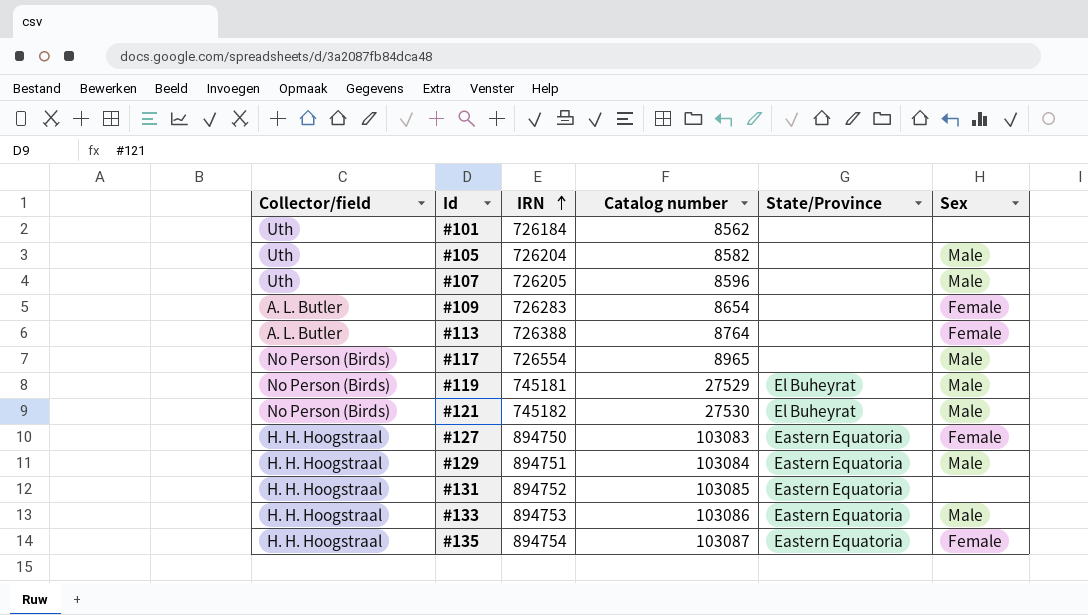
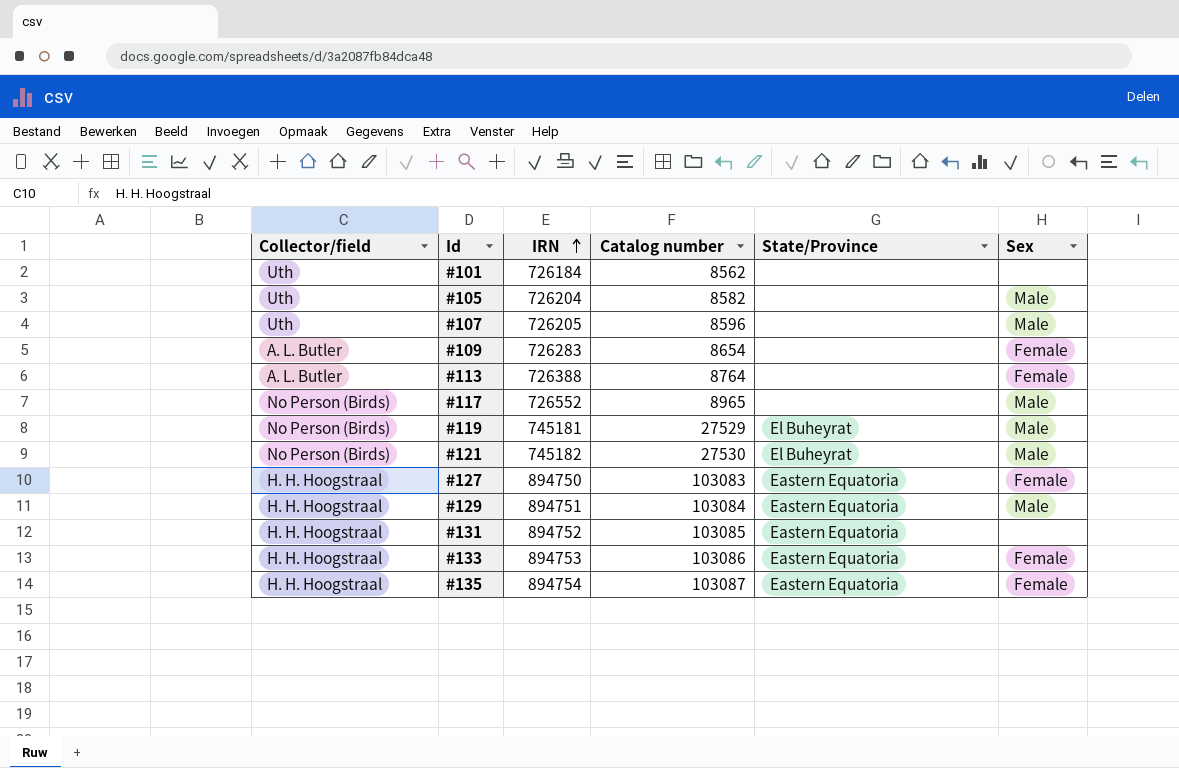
#117 | IRN: 726554 -> 726552
#133 | Sex: Male -> Female

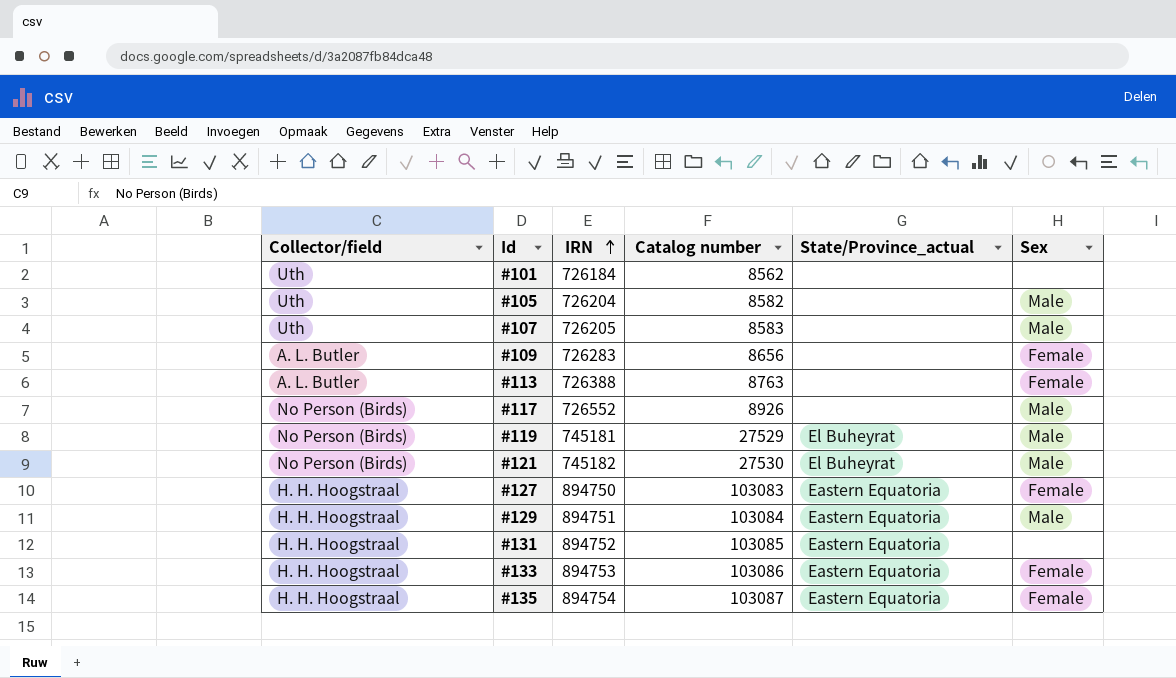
column name: State/Province -> State/Province_actual
#107 | Catalog number: 8596 -> 8583
#109 | Catalog number: 8654 -> 8656
#113 | Catalog number: 8764 -> 8763
#117 | Catalog number: 8965 -> 8926

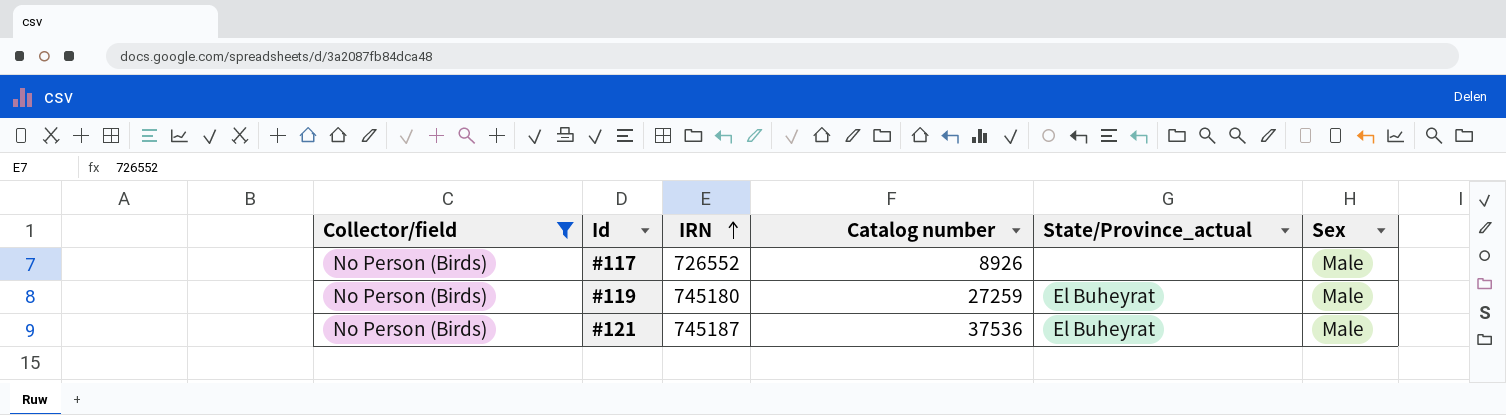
filter: none -> Collector/field = No Person (Birds)
#119 | IRN: 745181 -> 745180
#119 | Catalog number: 27529 -> 27259
#121 | IRN: 745182 -> 745187
#121 | Catalog number: 27530 -> 37536

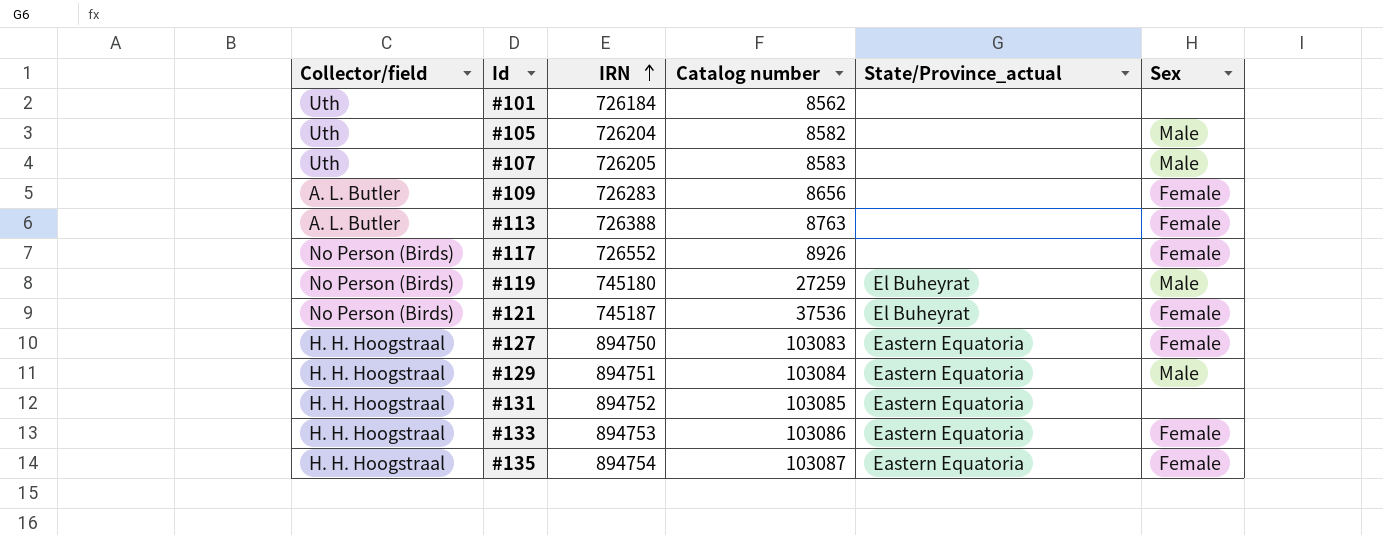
filter: Collector/field = No Person (Birds) -> none
#117 | Sex: Male -> Female
#121 | Sex: Male -> Female

